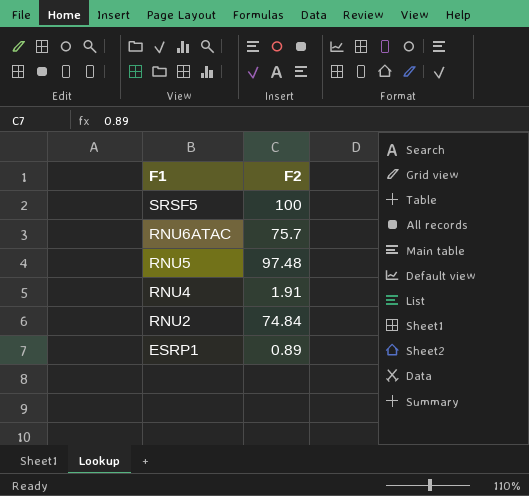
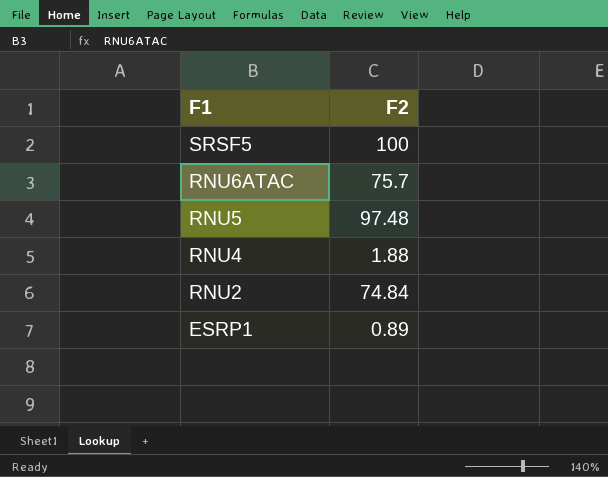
RNU4 | F2: 1.91 -> 1.88

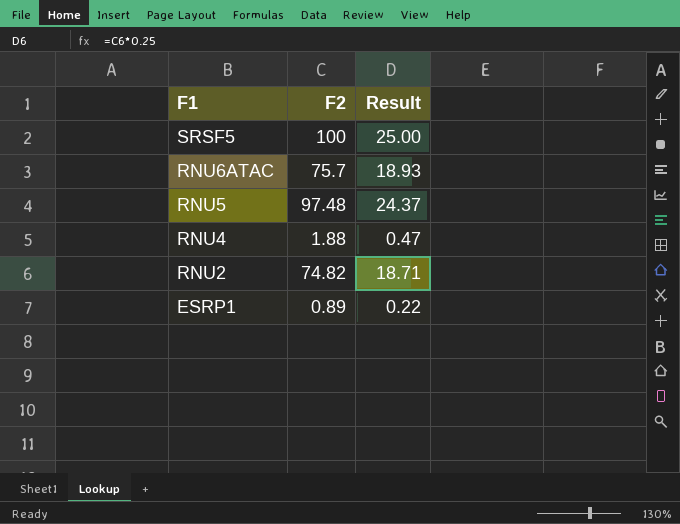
column Result | formula: none -> [F2] * 0.25
RNU2 | F2: 74.84 -> 74.82

